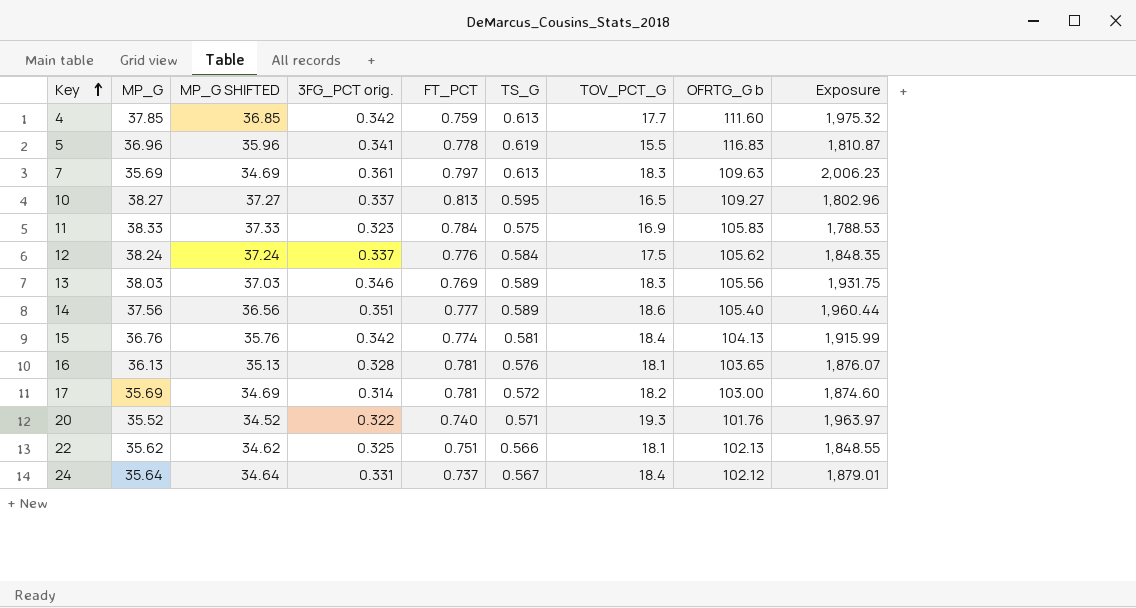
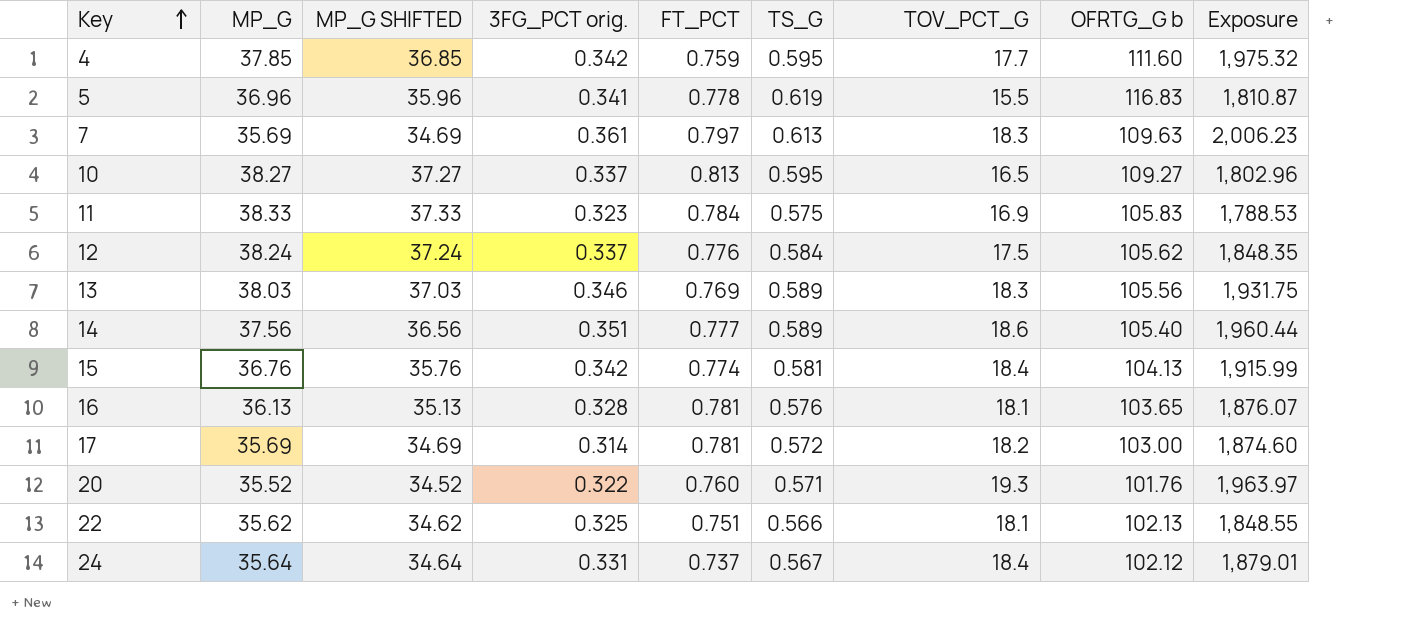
4 | TS_G: 0.613 -> 0.595
20 | FT_PCT: 0.740 -> 0.760

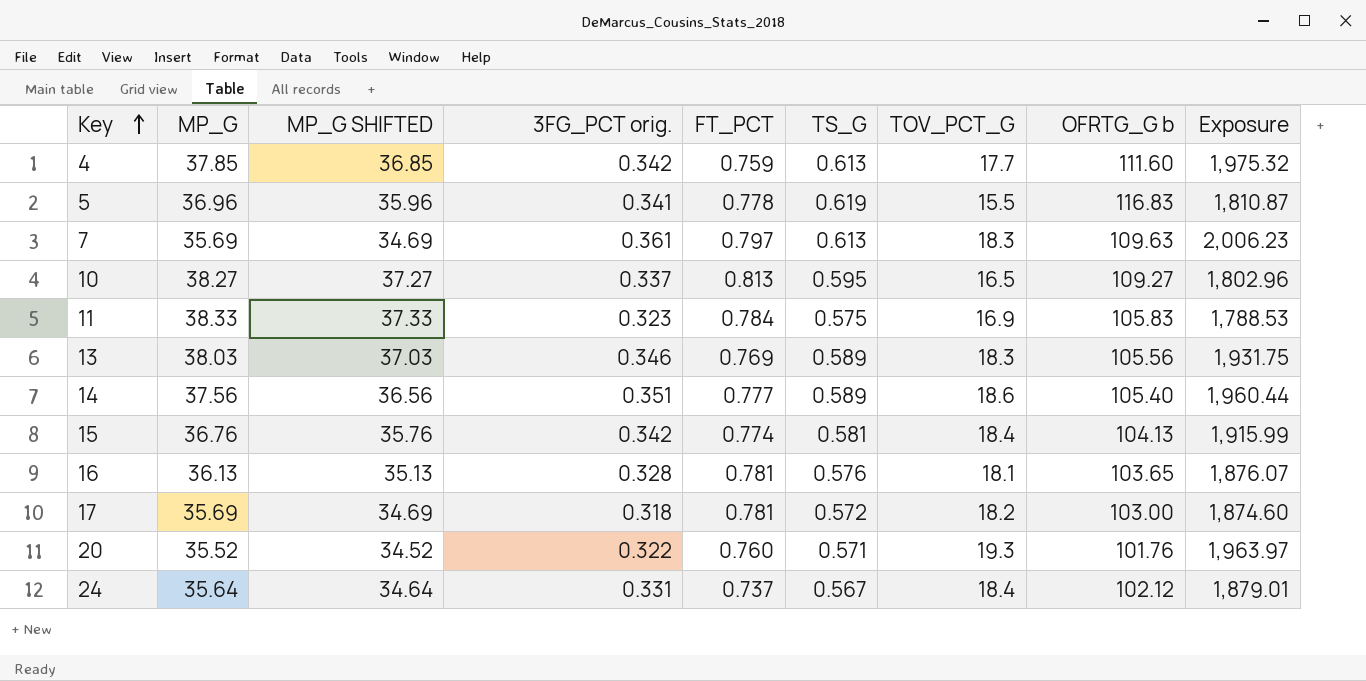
row 12: 38.24 | 37.24 | 0.337 | 0.776 | 0.584 | 17.5 | 105.62 | 1,848.35 -> none
row 22: 35.62 | 34.62 | 0.325 | 0.751 | 0.566 | 18.1 | 102.13 | 1,848.55 -> none
4 | TS_G: 0.595 -> 0.613
17 | 3FG_PCT orig.: 0.314 -> 0.318

